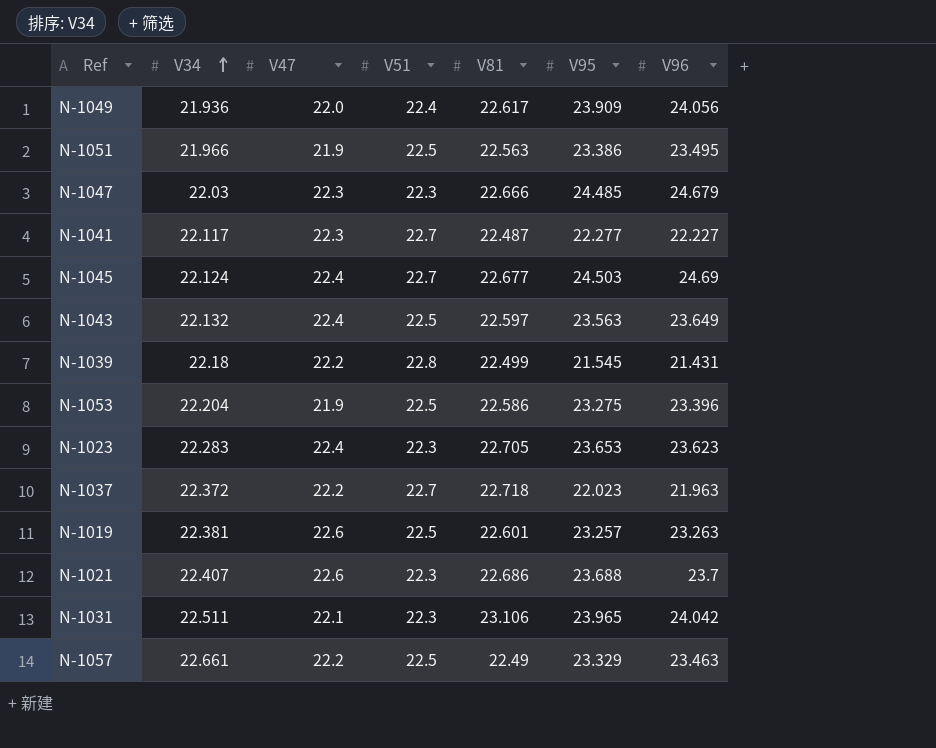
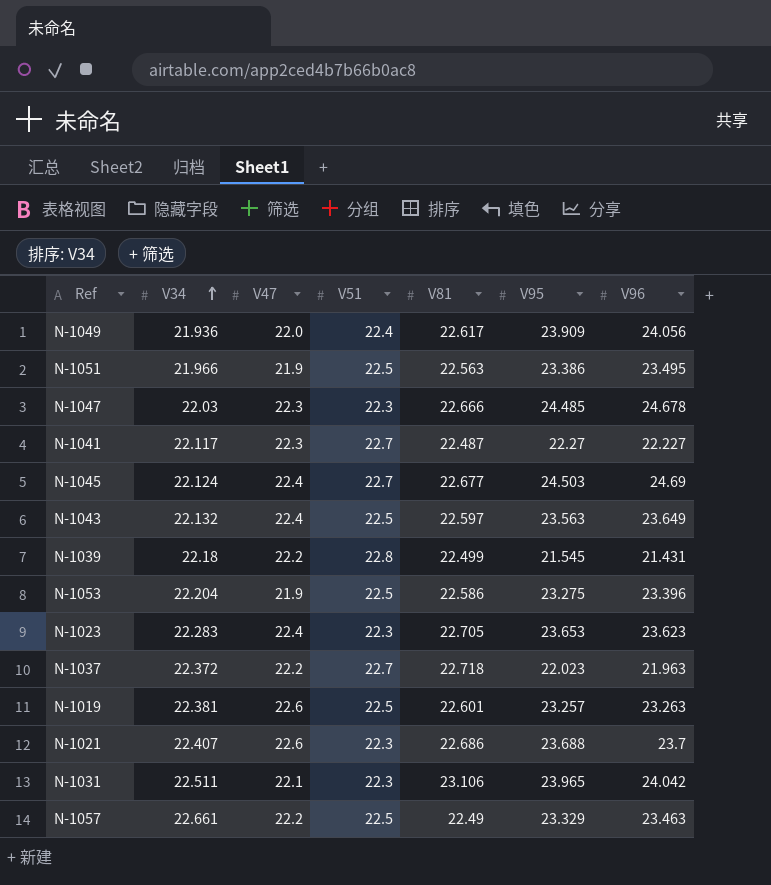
N-1047 | V96: 24.679 -> 24.678
N-1041 | V95: 22.277 -> 22.27

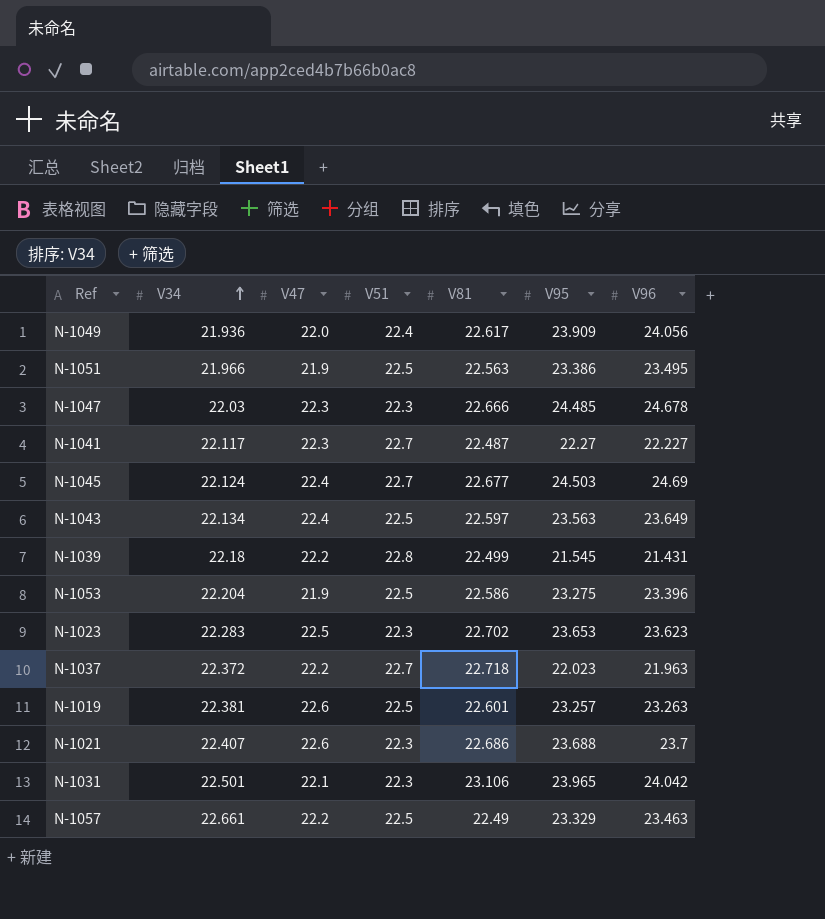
N-1043 | V34: 22.132 -> 22.134
N-1023 | V47: 22.4 -> 22.5
N-1023 | V81: 22.705 -> 22.702
N-1031 | V34: 22.511 -> 22.501

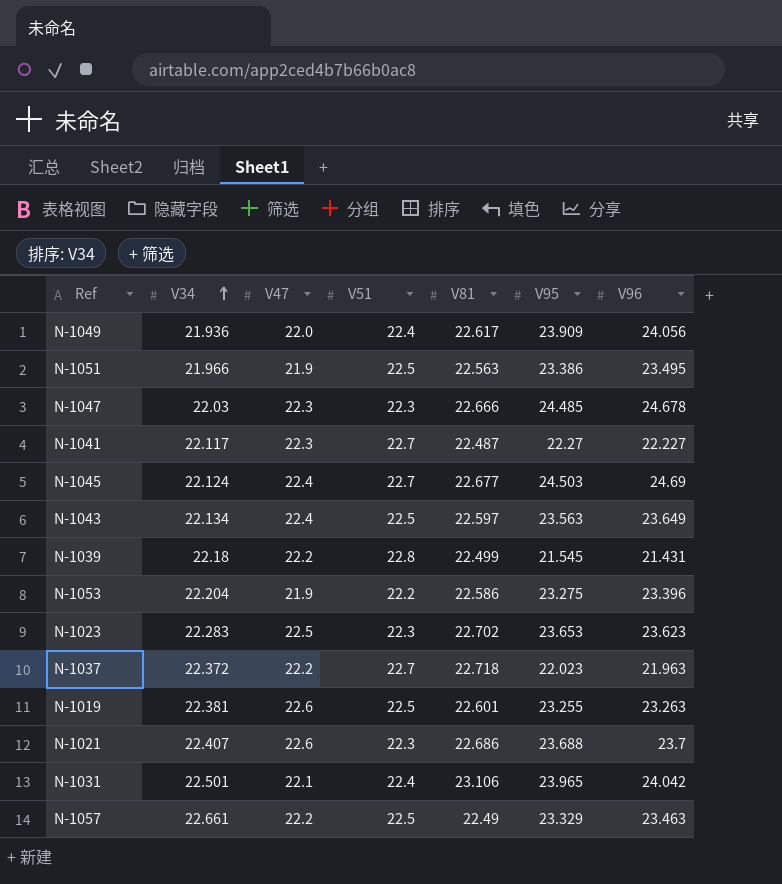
N-1053 | V51: 22.5 -> 22.2
N-1019 | V95: 23.257 -> 23.255
N-1031 | V51: 22.3 -> 22.4

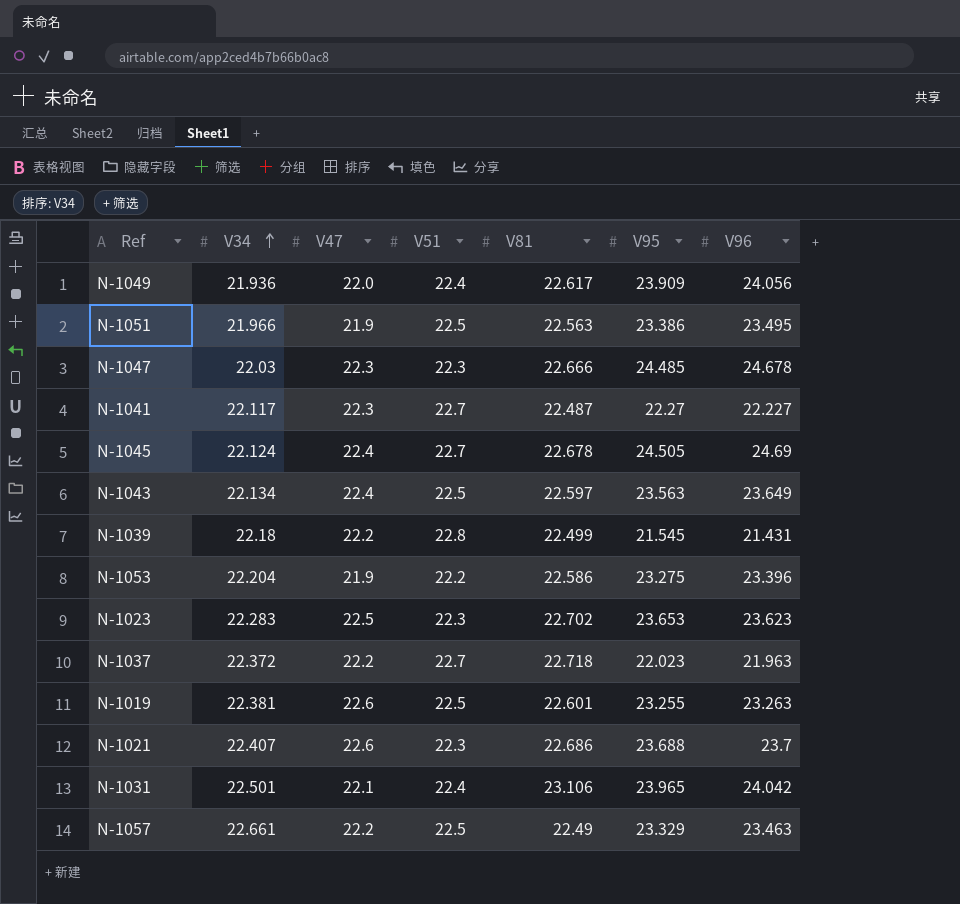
N-1045 | V81: 22.677 -> 22.678
N-1045 | V95: 24.503 -> 24.505

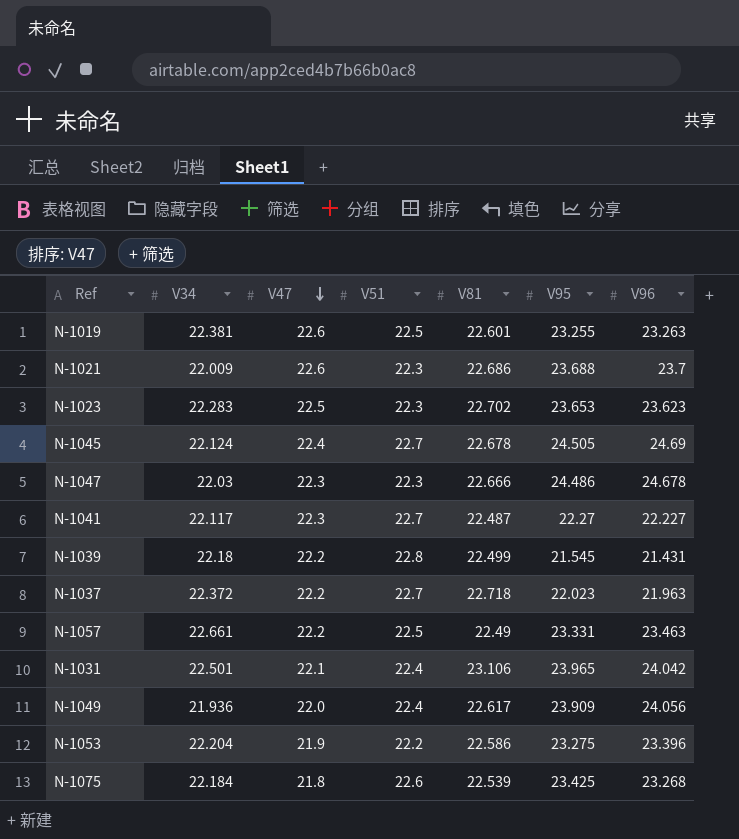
row order: V34 ascending -> V47 descending
row N-1051: 21.966 | 21.9 | 22.5 | 22.563 | 23.386 | 23.495 -> none
row N-1043: 22.134 | 22.4 | 22.5 | 22.597 | 23.563 | 23.649 -> none
N-1021 | V34: 22.407 -> 22.009
N-1047 | V95: 24.485 -> 24.486
N-1057 | V95: 23.329 -> 23.331
row N-1075: none -> 22.184 | 21.8 | 22.6 | 22.539 | 23.425 | 23.268

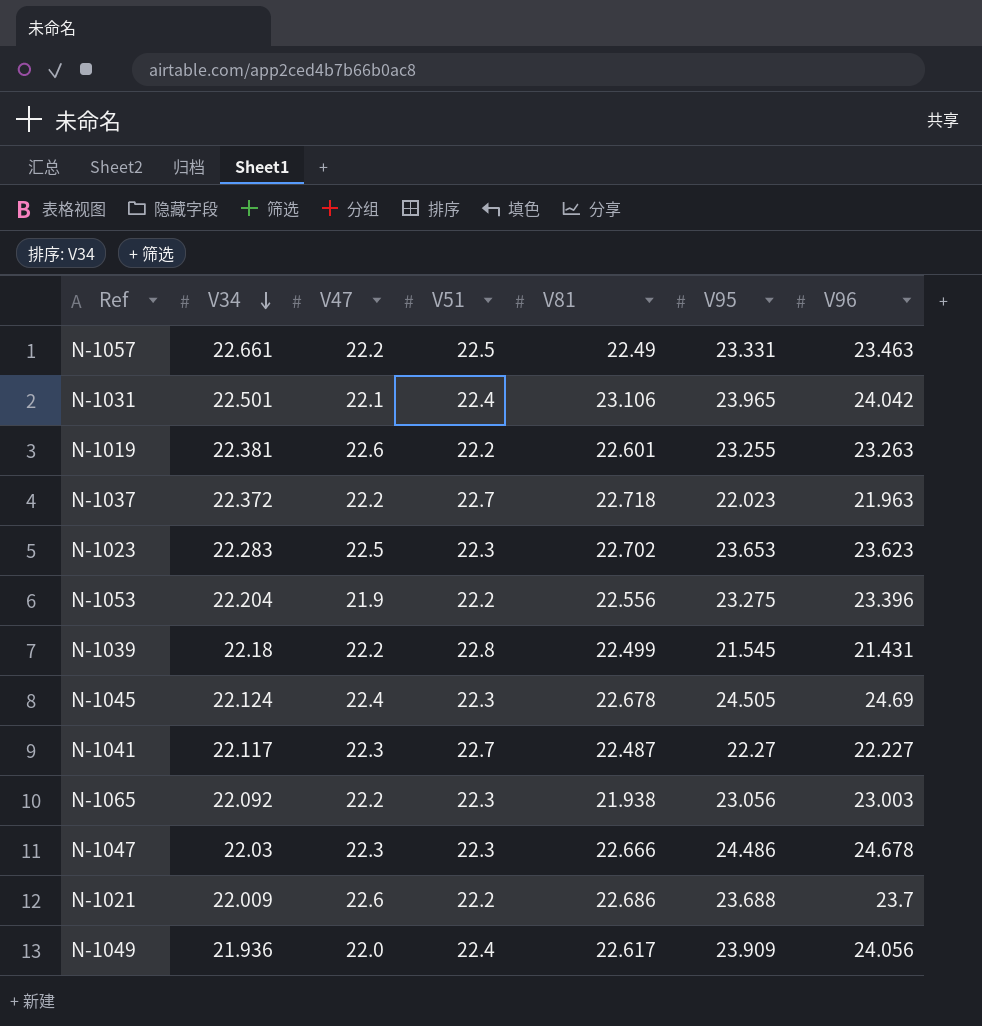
row order: V47 descending -> V34 descending
row N-1075: 22.184 | 21.8 | 22.6 | 22.539 | 23.425 | 23.268 -> none
N-1019 | V51: 22.5 -> 22.2
N-1053 | V81: 22.586 -> 22.556
N-1045 | V51: 22.7 -> 22.3
row N-1065: none -> 22.092 | 22.2 | 22.3 | 21.938 | 23.056 | 23.003
N-1021 | V51: 22.3 -> 22.2

